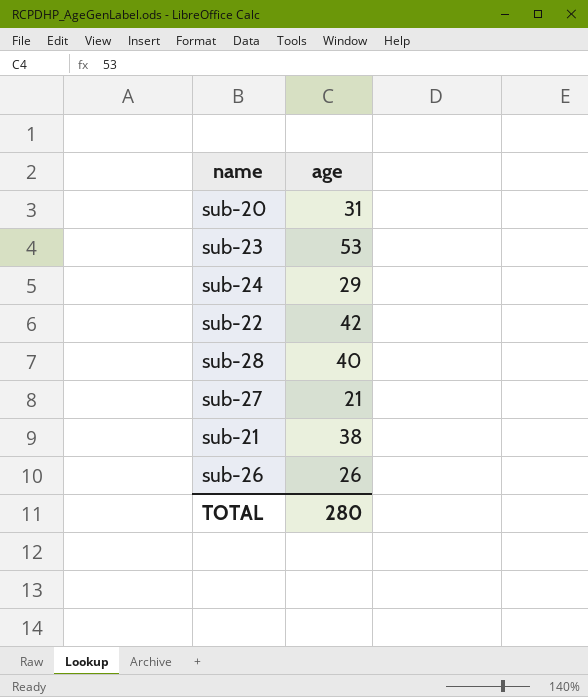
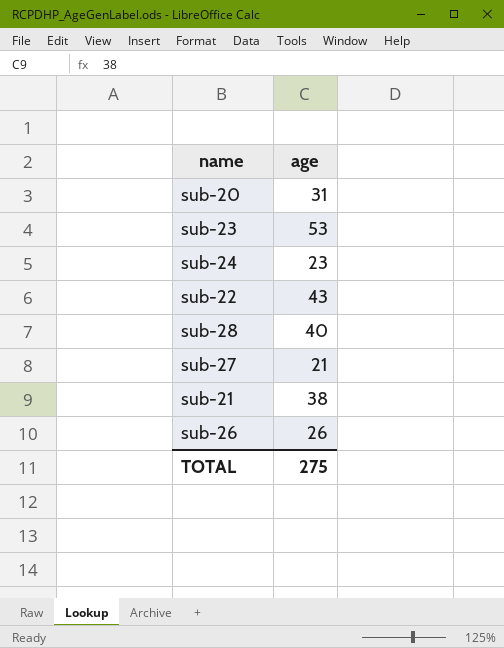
sub-24 | age: 29 -> 23
sub-22 | age: 42 -> 43
TOTAL | age: 280 -> 275

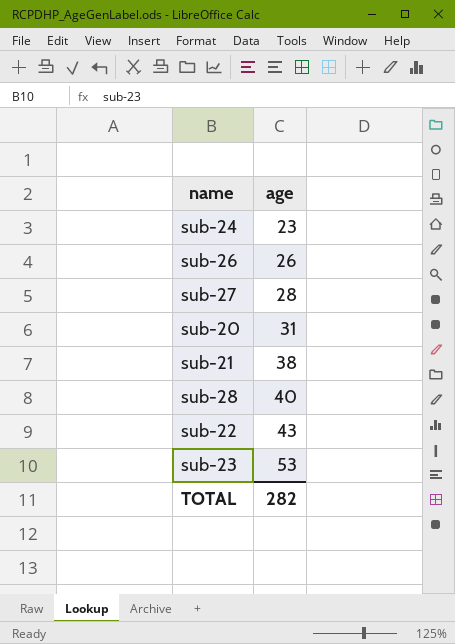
row order: none -> age ascending
sub-27 | age: 21 -> 28
TOTAL | age: 275 -> 282

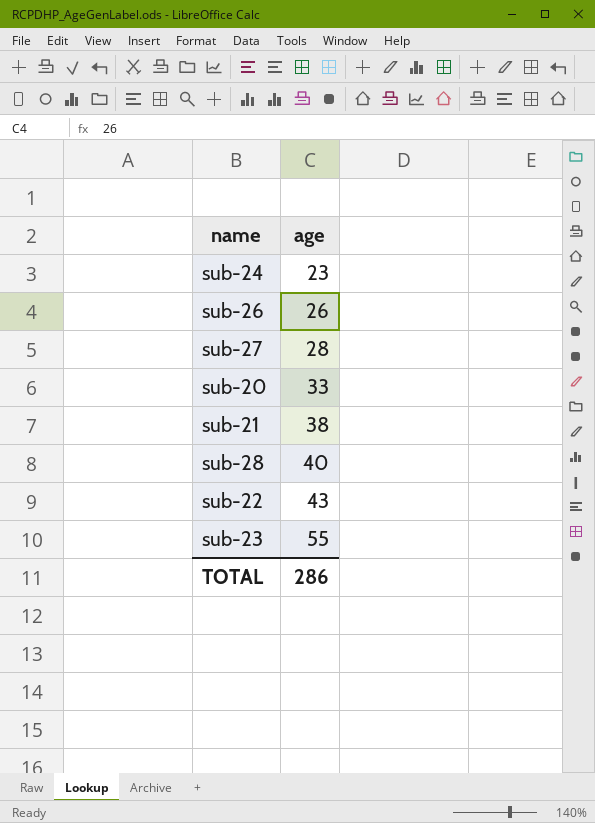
sub-20 | age: 31 -> 33
sub-23 | age: 53 -> 55
TOTAL | age: 282 -> 286

